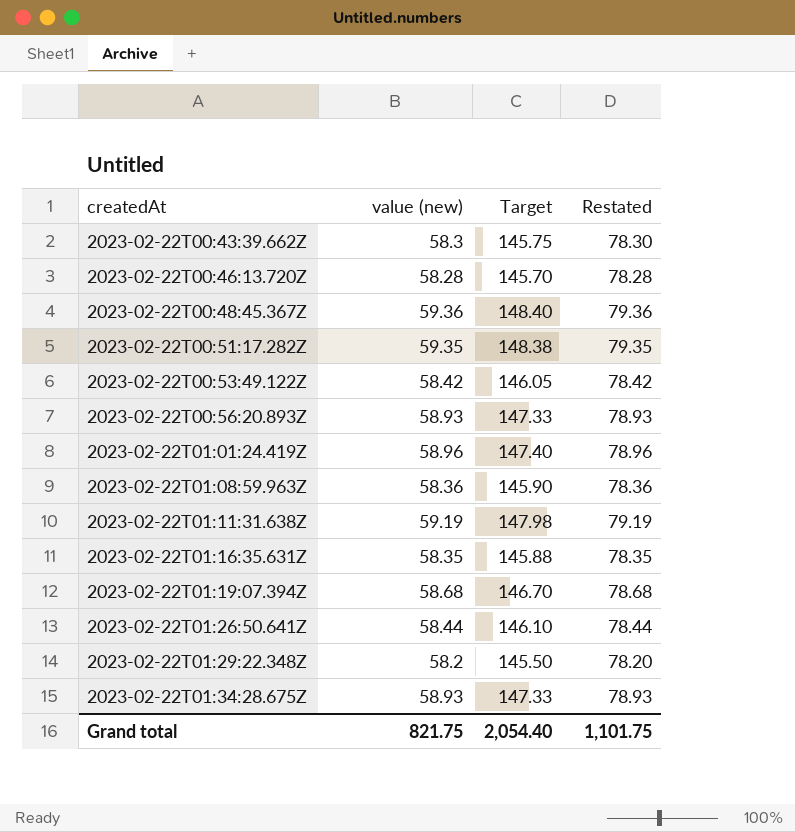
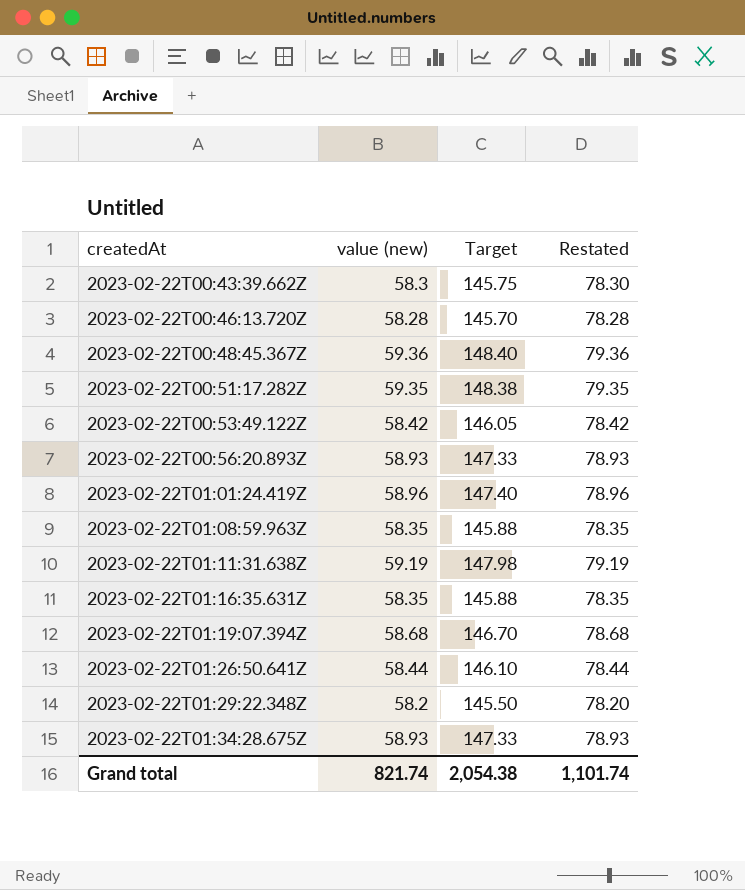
2023-02-22T01:08:59.963Z | value (new): 58.36 -> 58.35
2023-02-22T01:08:59.963Z | Target: 145.90 -> 145.88
2023-02-22T01:08:59.963Z | Restated: 78.36 -> 78.35
Grand total | value (new): 821.75 -> 821.74
Grand total | Target: 2,054.40 -> 2,054.38
Grand total | Restated: 1,101.75 -> 1,101.74

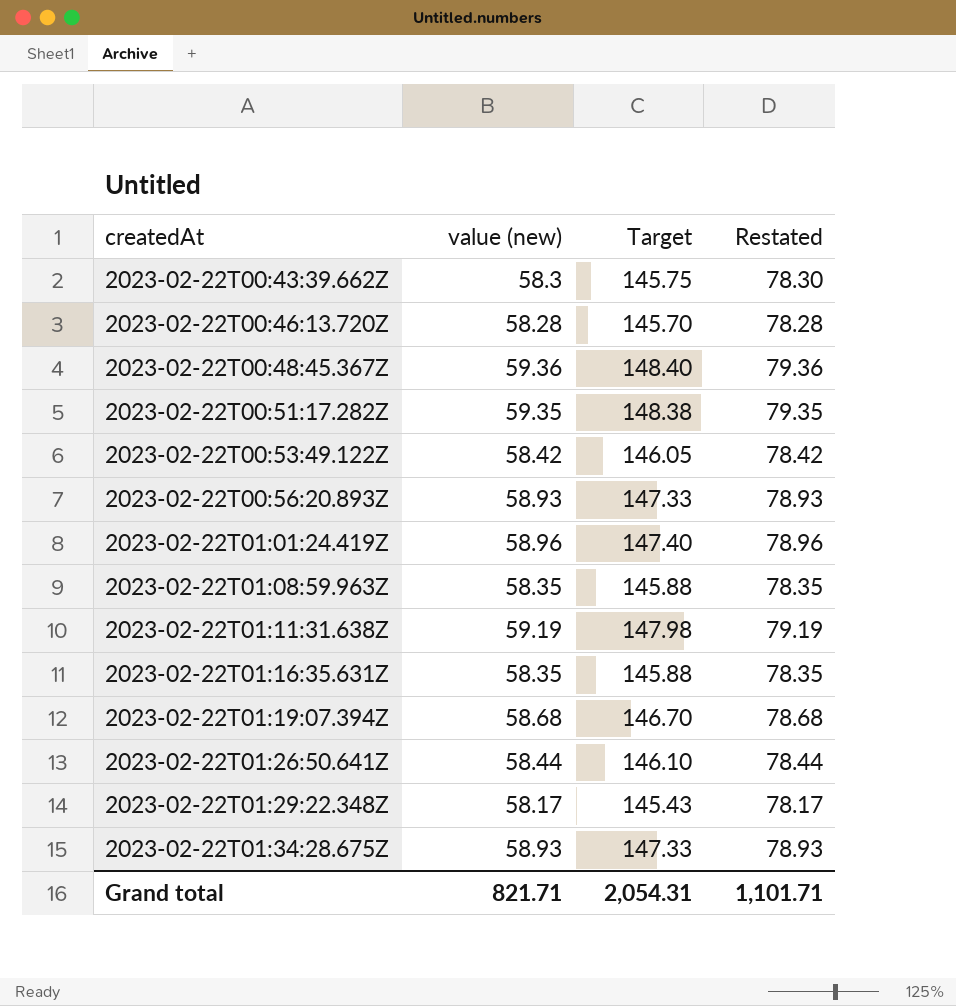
2023-02-22T01:29:22.348Z | value (new): 58.2 -> 58.17
2023-02-22T01:29:22.348Z | Target: 145.50 -> 145.43
2023-02-22T01:29:22.348Z | Restated: 78.20 -> 78.17
Grand total | value (new): 821.74 -> 821.71
Grand total | Target: 2,054.38 -> 2,054.31
Grand total | Restated: 1,101.74 -> 1,101.71

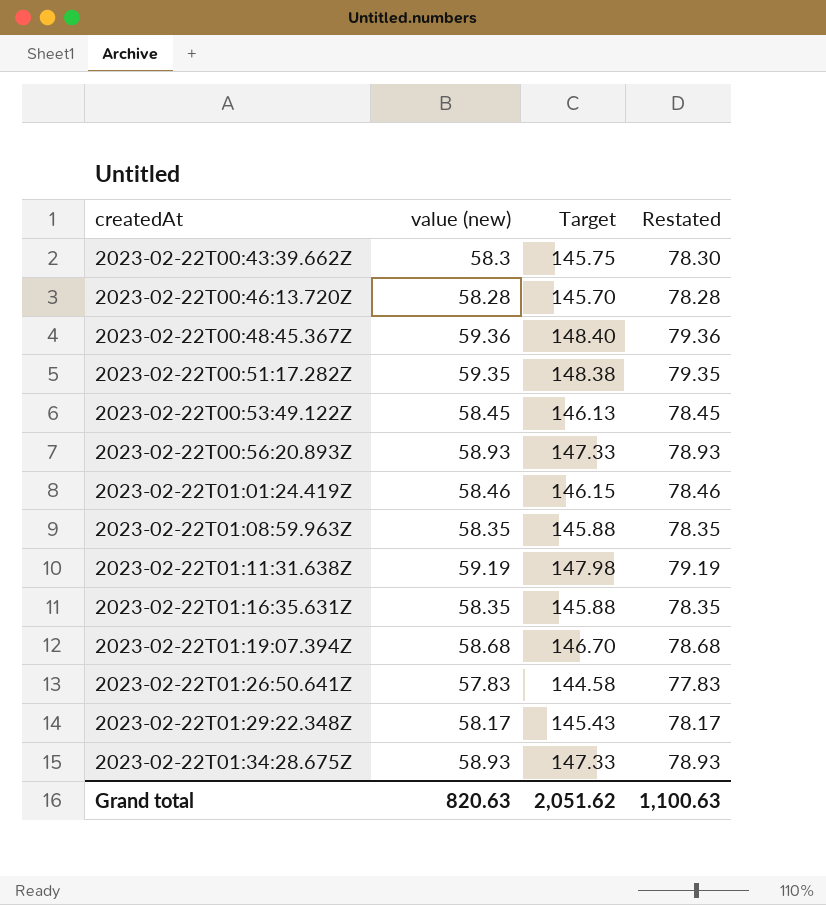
2023-02-22T00:53:49.122Z | value (new): 58.42 -> 58.45
2023-02-22T00:53:49.122Z | Target: 146.05 -> 146.13
2023-02-22T00:53:49.122Z | Restated: 78.42 -> 78.45
2023-02-22T01:01:24.419Z | value (new): 58.96 -> 58.46
2023-02-22T01:01:24.419Z | Target: 147.40 -> 146.15
2023-02-22T01:01:24.419Z | Restated: 78.96 -> 78.46
2023-02-22T01:26:50.641Z | value (new): 58.44 -> 57.83
2023-02-22T01:26:50.641Z | Target: 146.10 -> 144.58
2023-02-22T01:26:50.641Z | Restated: 78.44 -> 77.83
Grand total | value (new): 821.71 -> 820.63
Grand total | Target: 2,054.31 -> 2,051.62
Grand total | Restated: 1,101.71 -> 1,100.63

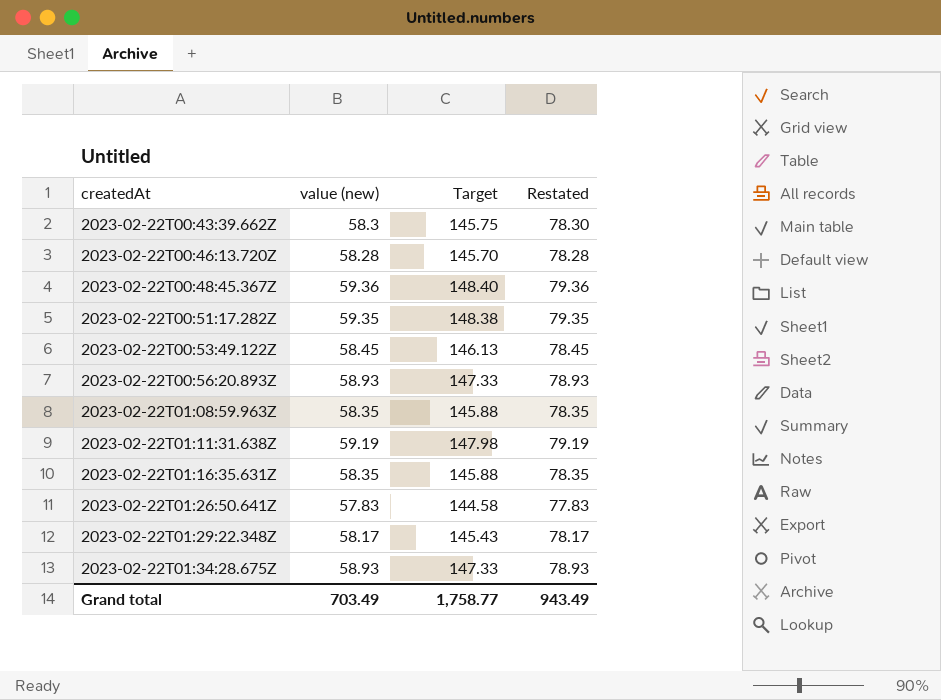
row 2023-02-22T01:01:24.419Z: 58.46 | 146.15 | 78.46 -> none
row 2023-02-22T01:19:07.394Z: 58.68 | 146.70 | 78.68 -> none
Grand total | value (new): 820.63 -> 703.49
Grand total | Target: 2,051.62 -> 1,758.77
Grand total | Restated: 1,100.63 -> 943.49

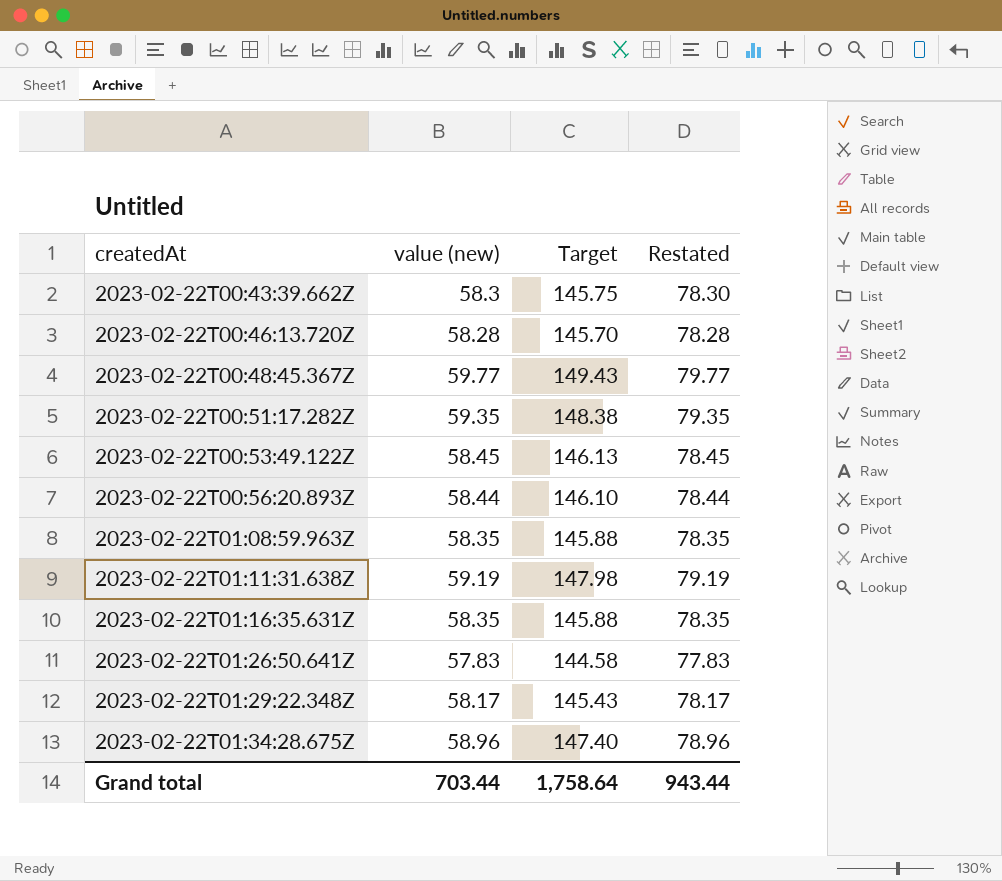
2023-02-22T00:48:45.367Z | value (new): 59.36 -> 59.77
2023-02-22T00:48:45.367Z | Target: 148.40 -> 149.43
2023-02-22T00:48:45.367Z | Restated: 79.36 -> 79.77
2023-02-22T00:56:20.893Z | value (new): 58.93 -> 58.44
2023-02-22T00:56:20.893Z | Target: 147.33 -> 146.10
2023-02-22T00:56:20.893Z | Restated: 78.93 -> 78.44
2023-02-22T01:34:28.675Z | value (new): 58.93 -> 58.96
2023-02-22T01:34:28.675Z | Target: 147.33 -> 147.40
2023-02-22T01:34:28.675Z | Restated: 78.93 -> 78.96
Grand total | value (new): 703.49 -> 703.44
Grand total | Target: 1,758.77 -> 1,758.64
Grand total | Restated: 943.49 -> 943.44

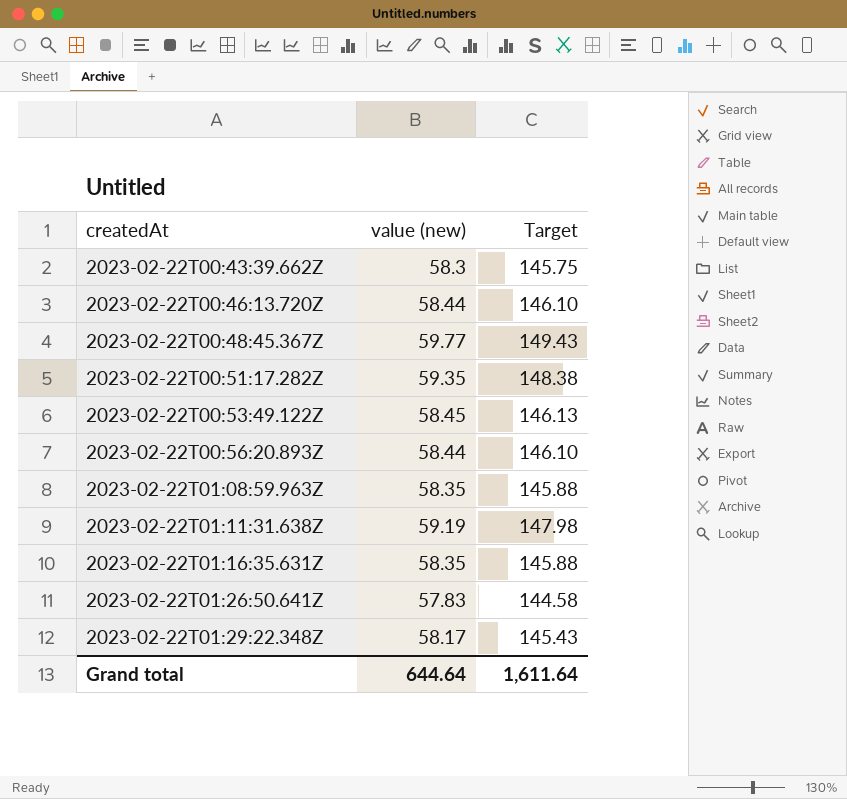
column Restated | formula: [value (new)] + 20 -> none
row 2023-02-22T01:34:28.675Z: 58.96 | 147.40 | 78.96 -> none
2023-02-22T00:46:13.720Z | value (new): 58.28 -> 58.44
2023-02-22T00:46:13.720Z | Target: 145.70 -> 146.10
Grand total | value (new): 703.44 -> 644.64
Grand total | Target: 1,758.64 -> 1,611.64

